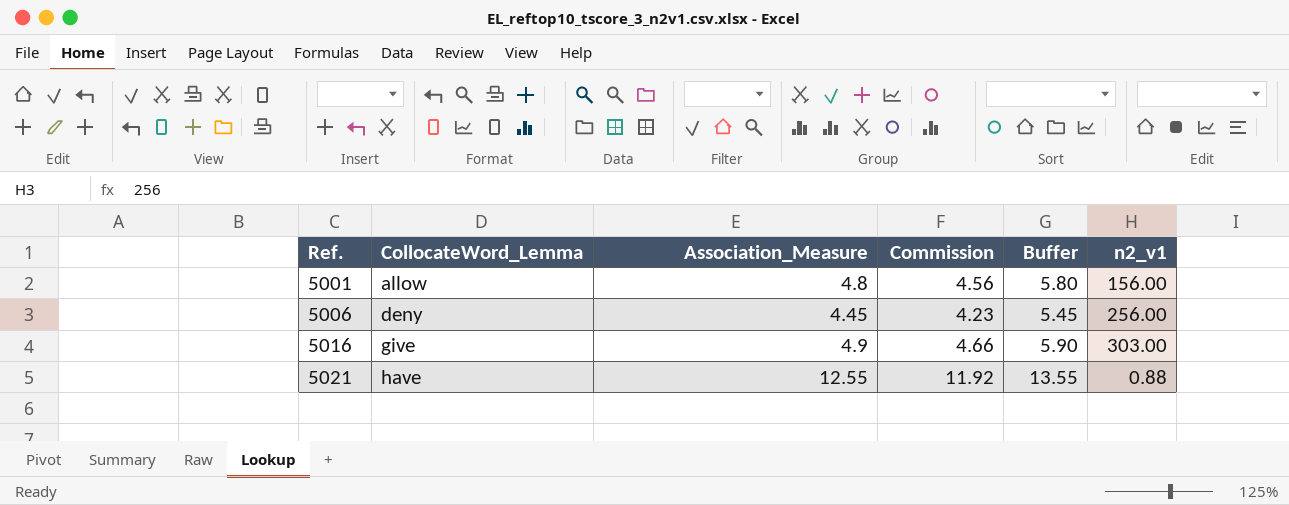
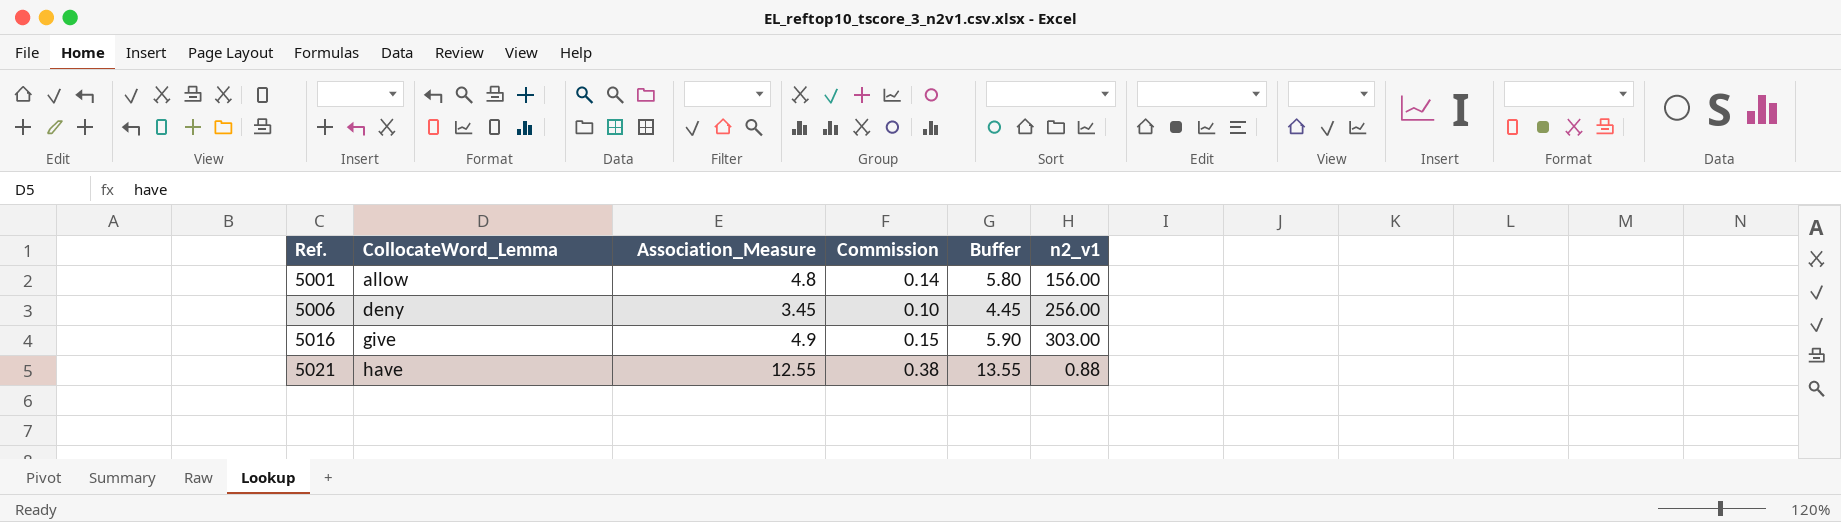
column Commission | formula: [Association_Measure] * 0.95 -> [Association_Measure] * 0.03
5006 | Association_Measure: 4.45 -> 3.45
5006 | Buffer: 5.45 -> 4.45

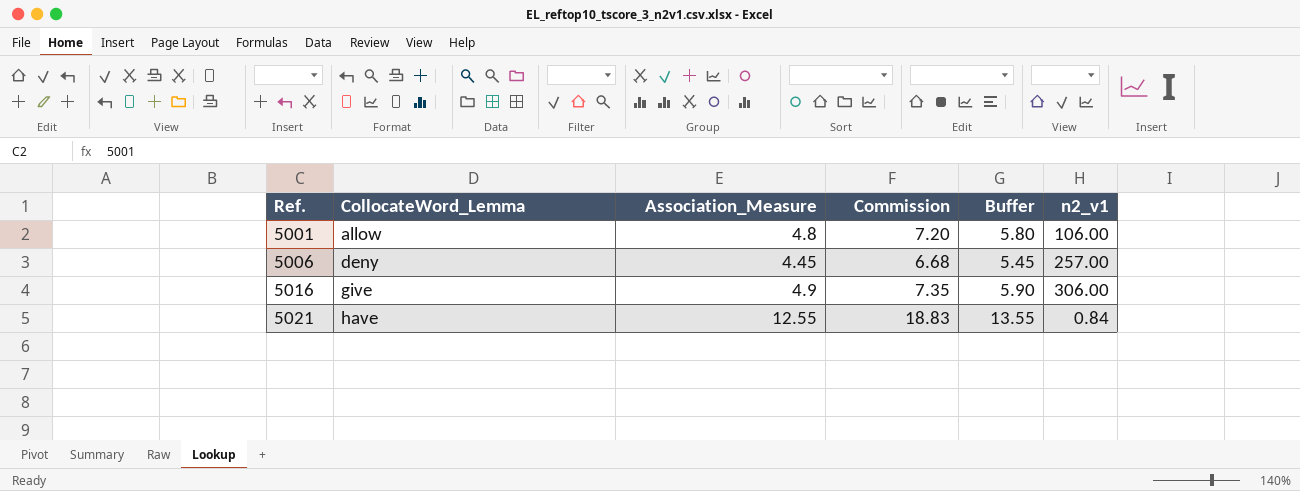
column Commission | formula: [Association_Measure] * 0.03 -> [Association_Measure] * 1.5
5001 | n2_v1: 156.00 -> 106.00
5006 | Association_Measure: 3.45 -> 4.45
5006 | Buffer: 4.45 -> 5.45
5006 | n2_v1: 256.00 -> 257.00
5016 | n2_v1: 303.00 -> 306.00
5021 | n2_v1: 0.88 -> 0.84

